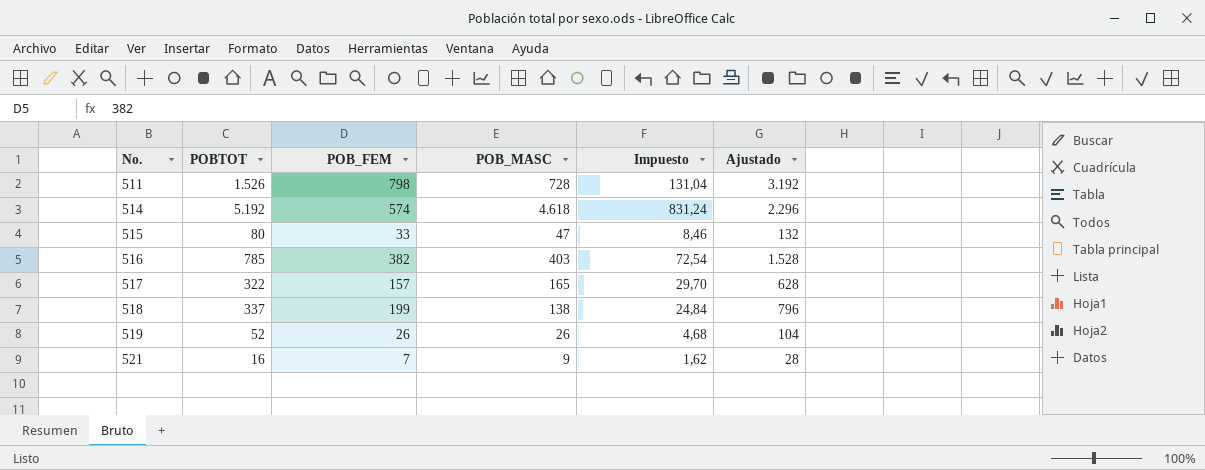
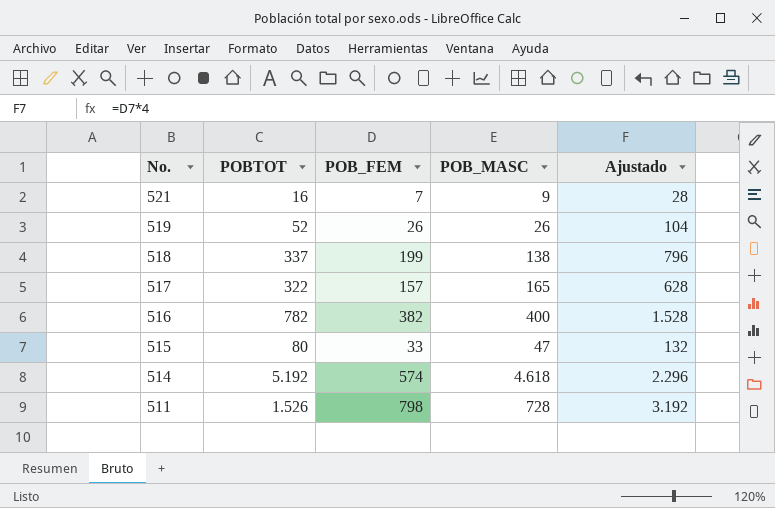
row order: No. ascending -> No. descending
column Impuesto | formula: [POB_MASC] * 0,18 -> none
516 | POBTOT: 785 -> 782
516 | POB_MASC: 403 -> 400

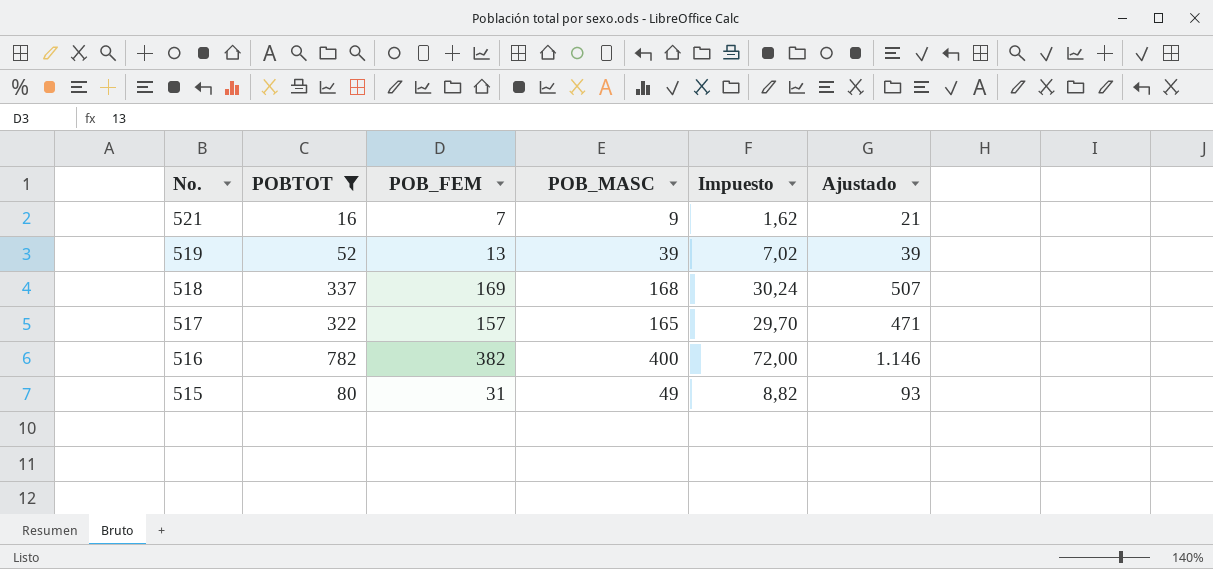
filter: none -> POBTOT <= 782
column Impuesto | formula: none -> [POB_MASC] * 0,18
column Ajustado | formula: [POB_FEM] * 4 -> [POB_FEM] * 3
519 | POB_FEM: 26 -> 13
519 | POB_MASC: 26 -> 39
518 | POB_FEM: 199 -> 169
518 | POB_MASC: 138 -> 168
515 | POB_FEM: 33 -> 31
515 | POB_MASC: 47 -> 49

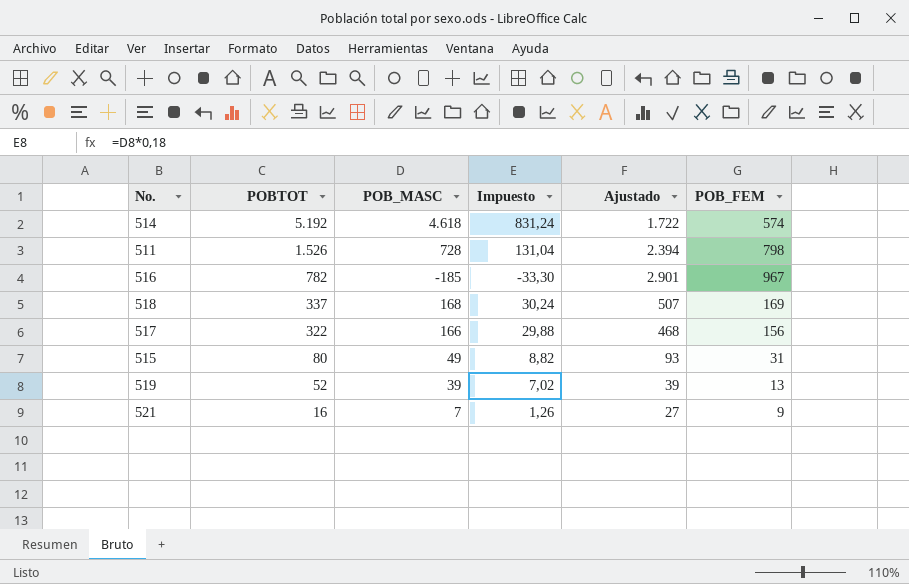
filter: POBTOT <= 782 -> none
row order: No. descending -> POBTOT descending
column POB_FEM | position: 3 -> 6
516 | POB_MASC: 400 -> -185
516 | Impuesto: 72,00 -> -33,30
516 | Ajustado: 1.146 -> 2.901
516 | POB_FEM: 382 -> 967
517 | POB_MASC: 165 -> 166
517 | Impuesto: 29,70 -> 29,88
517 | Ajustado: 471 -> 468
517 | POB_FEM: 157 -> 156
521 | POB_MASC: 9 -> 7
521 | Impuesto: 1,62 -> 1,26
521 | Ajustado: 21 -> 27
521 | POB_FEM: 7 -> 9

